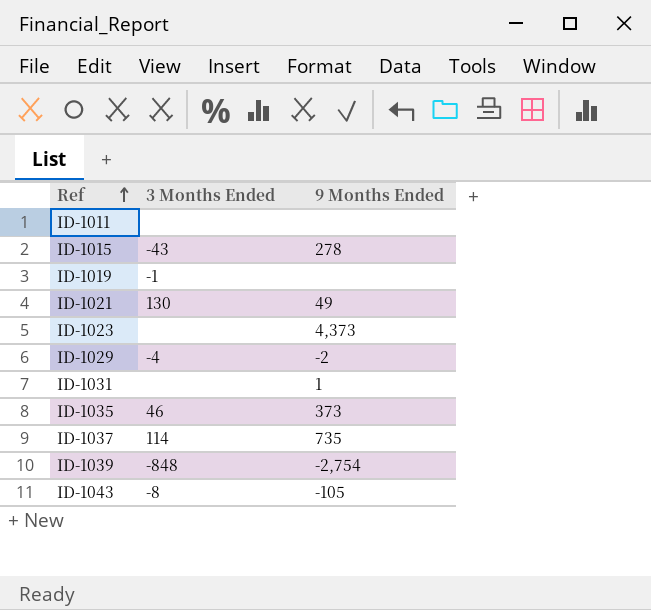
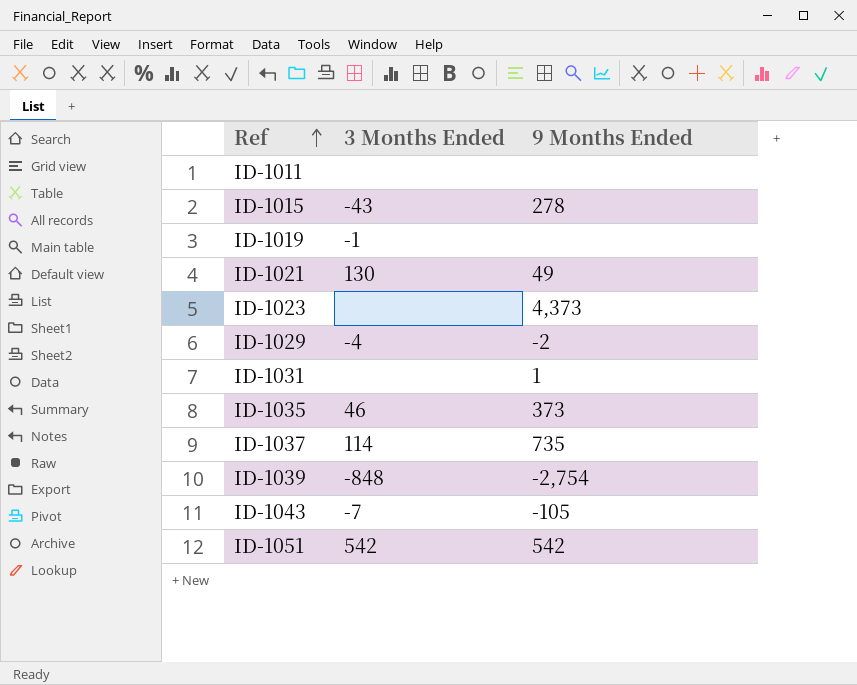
ID-1043 | 3 Months Ended: -8 -> -7
row ID-1051: none -> 542 | 542

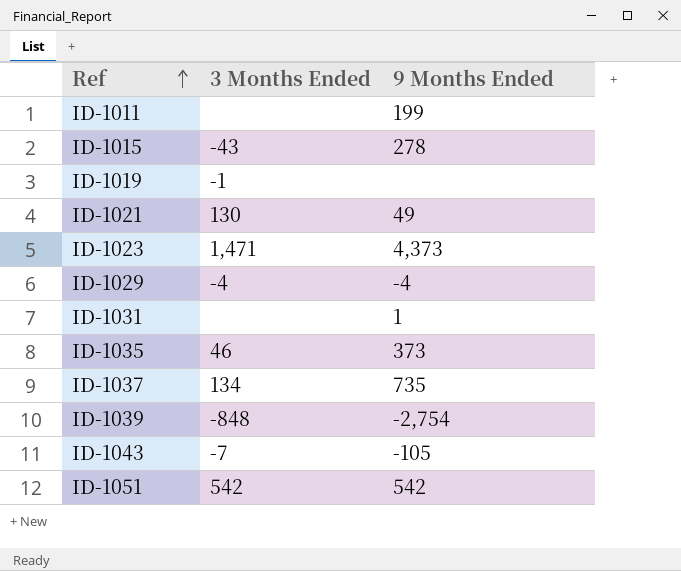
ID-1011 | 9 Months Ended: none -> 199
ID-1023 | 3 Months Ended: none -> 1,471
ID-1029 | 9 Months Ended: -2 -> -4
ID-1037 | 3 Months Ended: 114 -> 134

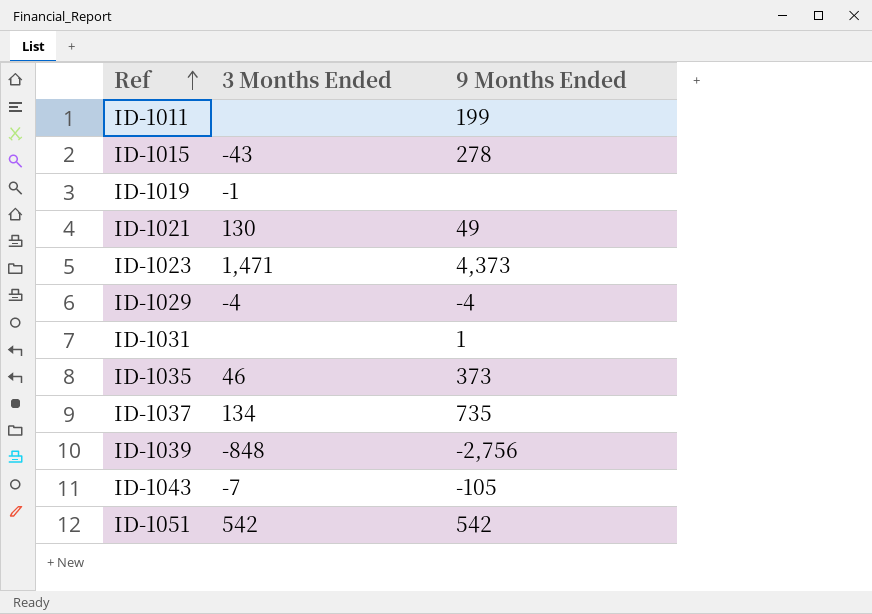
ID-1039 | 9 Months Ended: -2,754 -> -2,756

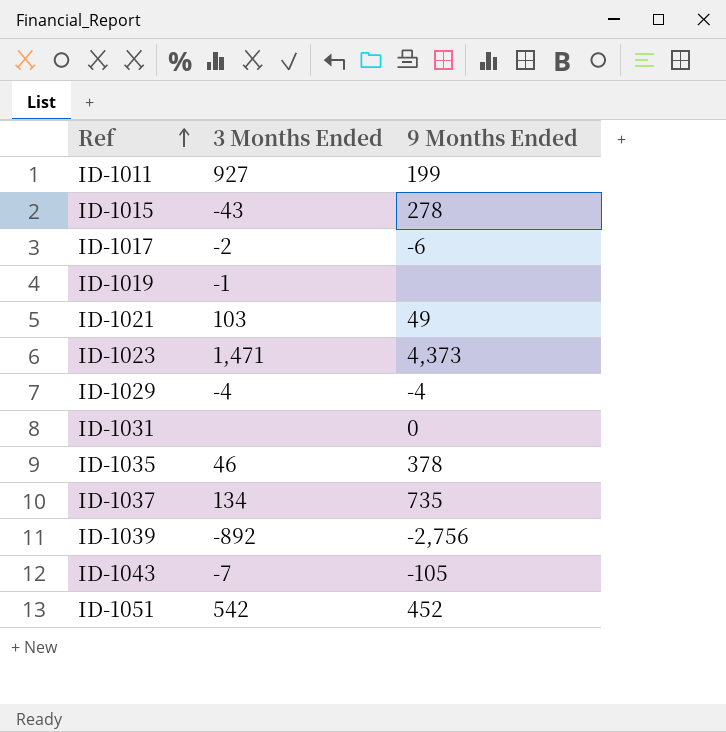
ID-1011 | 3 Months Ended: none -> 927
row ID-1017: none -> -2 | -6
ID-1021 | 3 Months Ended: 130 -> 103
ID-1031 | 9 Months Ended: 1 -> 0
ID-1035 | 9 Months Ended: 373 -> 378
ID-1039 | 3 Months Ended: -848 -> -892
ID-1051 | 9 Months Ended: 542 -> 452

